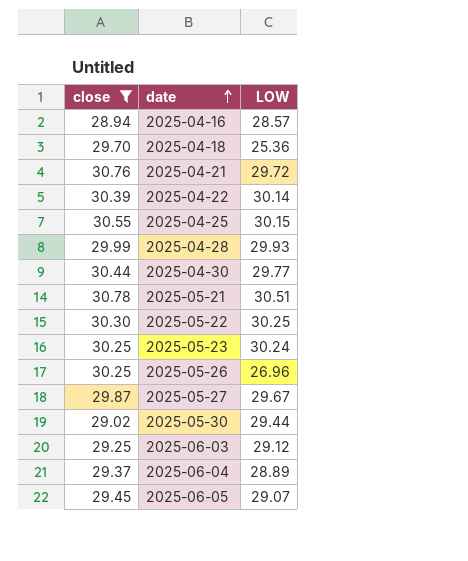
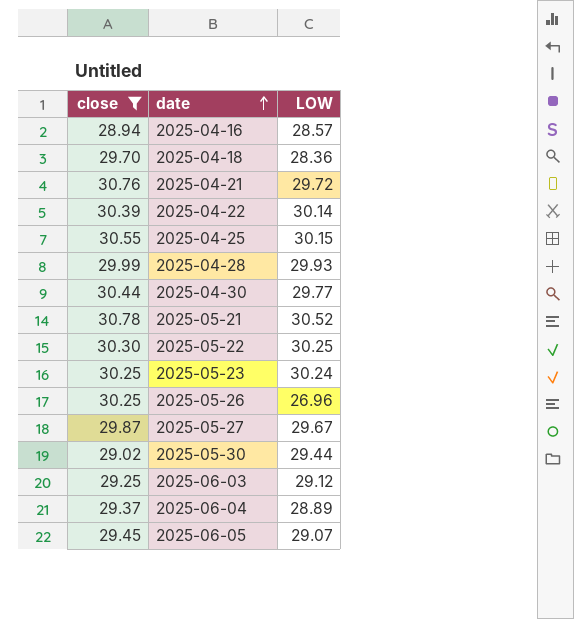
2025-04-18 | LOW: 25.36 -> 28.36
2025-05-21 | LOW: 30.51 -> 30.52

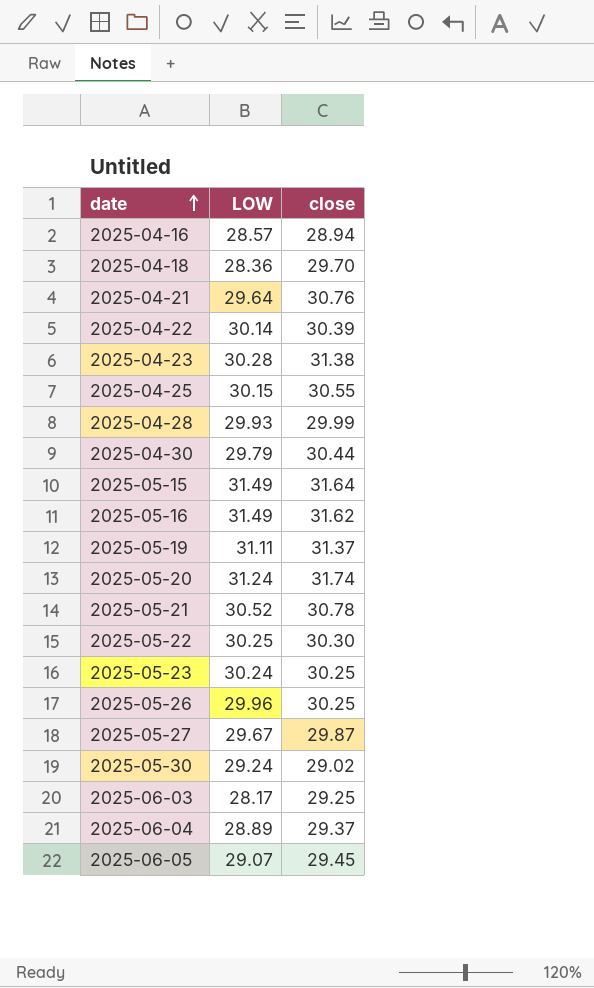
filter: close <= 30.78 -> none
column close | position: 1 -> 3
2025-04-21 | LOW: 29.72 -> 29.64
2025-04-30 | LOW: 29.77 -> 29.79
2025-05-26 | LOW: 26.96 -> 29.96
2025-05-30 | LOW: 29.44 -> 29.24
2025-06-03 | LOW: 29.12 -> 28.17

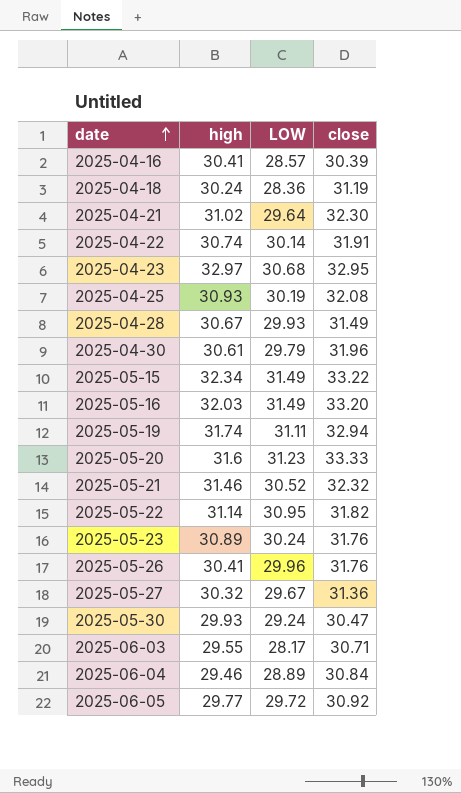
column high | position: none -> 2
2025-04-16 | close: 28.94 -> 30.39
2025-04-18 | close: 29.70 -> 31.19
2025-04-21 | close: 30.76 -> 32.30
2025-04-22 | close: 30.39 -> 31.91
2025-04-23 | LOW: 30.28 -> 30.68
2025-04-23 | close: 31.38 -> 32.95
2025-04-25 | LOW: 30.15 -> 30.19
2025-04-25 | close: 30.55 -> 32.08
2025-04-28 | close: 29.99 -> 31.49
2025-04-30 | close: 30.44 -> 31.96
2025-05-15 | close: 31.64 -> 33.22
2025-05-16 | close: 31.62 -> 33.20
2025-05-19 | close: 31.37 -> 32.94
2025-05-20 | LOW: 31.24 -> 31.23
2025-05-20 | close: 31.74 -> 33.33
2025-05-21 | close: 30.78 -> 32.32
2025-05-22 | LOW: 30.25 -> 30.95
2025-05-22 | close: 30.30 -> 31.82
2025-05-23 | close: 30.25 -> 31.76
2025-05-26 | close: 30.25 -> 31.76
2025-05-27 | close: 29.87 -> 31.36
2025-05-30 | close: 29.02 -> 30.47
2025-06-03 | close: 29.25 -> 30.71
2025-06-04 | close: 29.37 -> 30.84
2025-06-05 | LOW: 29.07 -> 29.72
2025-06-05 | close: 29.45 -> 30.92

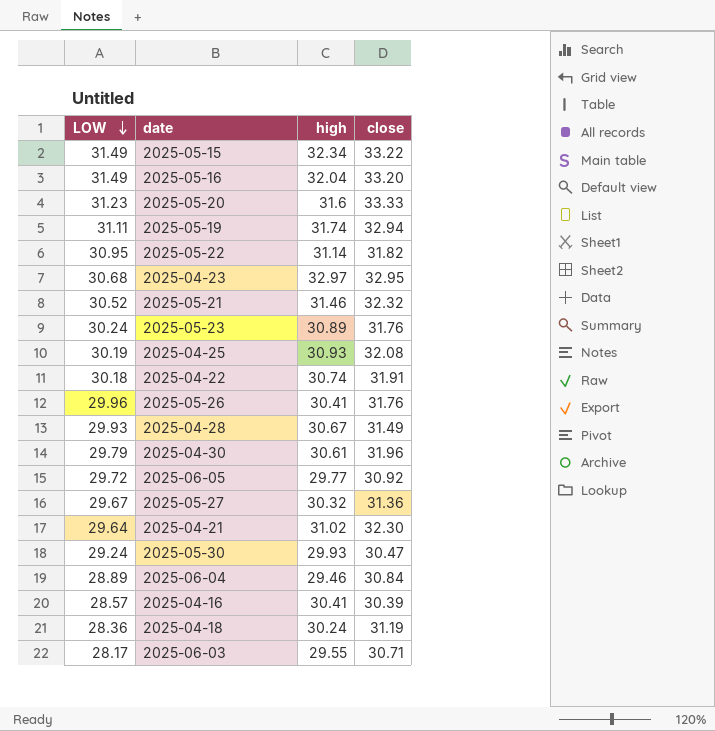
row order: date ascending -> LOW descending
column LOW | position: 3 -> 1
2025-05-16 | high: 32.03 -> 32.04
2025-04-22 | LOW: 30.14 -> 30.18

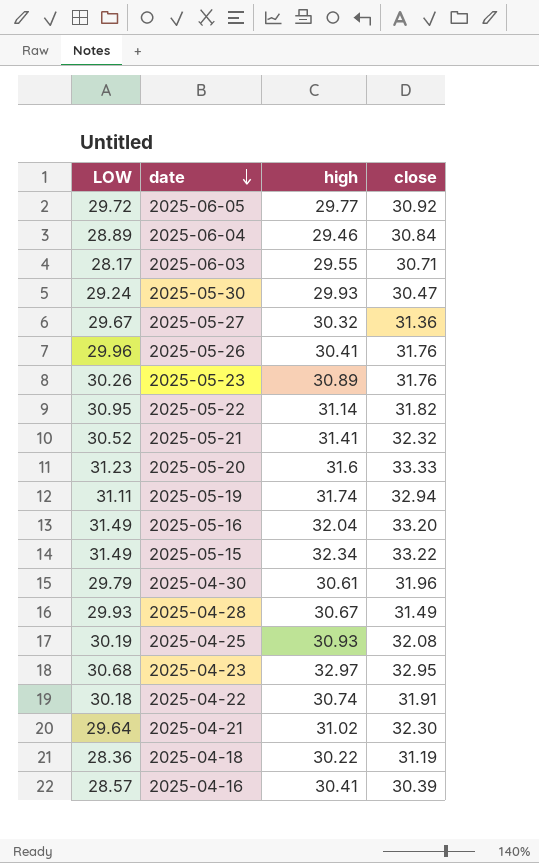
row order: LOW descending -> date descending
2025-05-23 | LOW: 30.24 -> 30.26
2025-05-21 | high: 31.46 -> 31.41
2025-04-18 | high: 30.24 -> 30.22

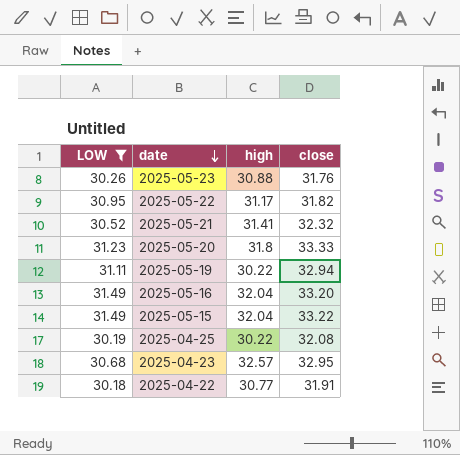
filter: none -> LOW >= 30.18
2025-05-23 | high: 30.89 -> 30.88
2025-05-22 | high: 31.14 -> 31.17
2025-05-20 | high: 31.6 -> 31.8
2025-05-19 | high: 31.74 -> 30.22
2025-05-15 | high: 32.34 -> 32.04
2025-04-25 | high: 30.93 -> 30.22
2025-04-23 | high: 32.97 -> 32.57
2025-04-22 | high: 30.74 -> 30.77

